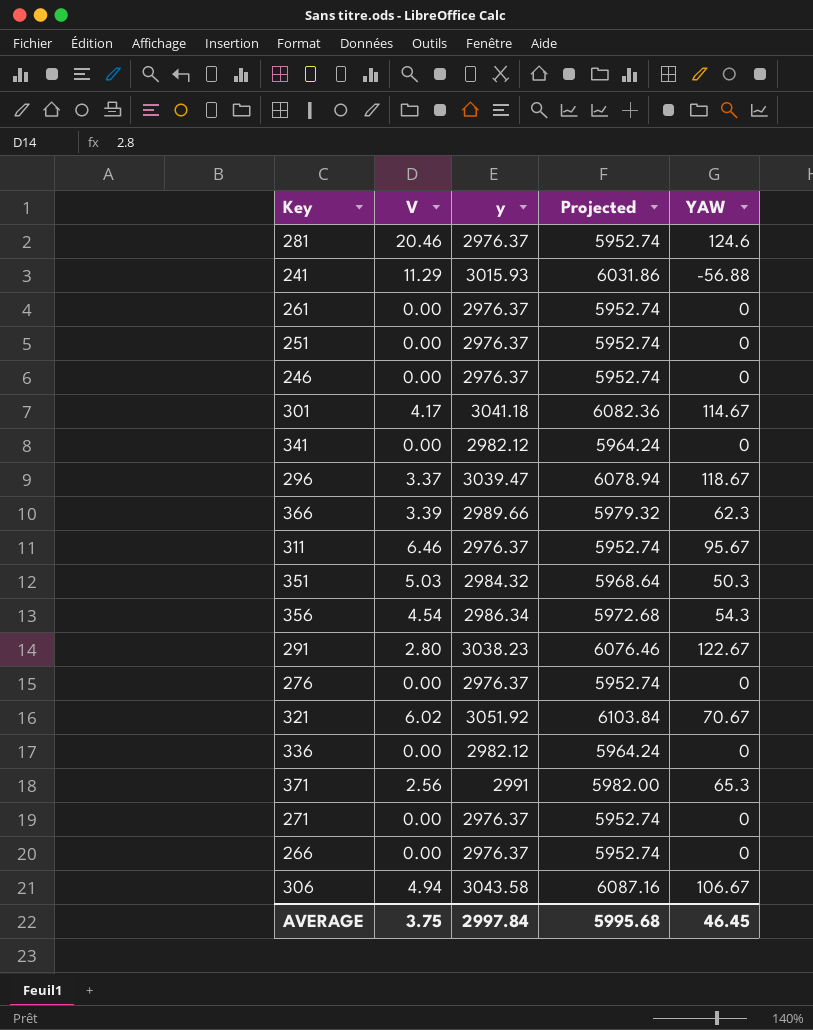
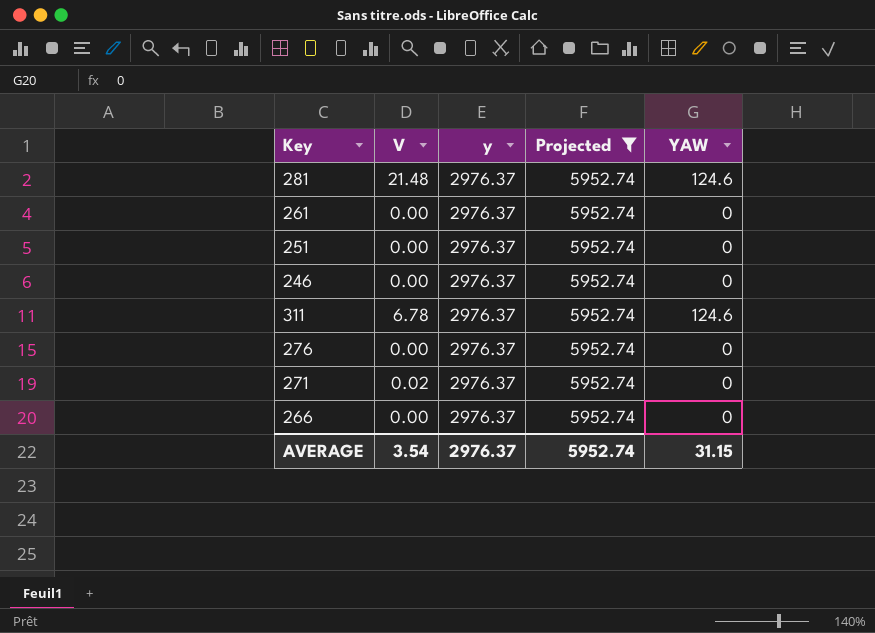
filter: none -> Projected = 5952.74
281 | V: 20.46 -> 21.48
311 | V: 6.46 -> 6.78
311 | YAW: 95.67 -> 124.6
271 | V: 0.00 -> 0.02
AVERAGE | V: 3.75 -> 3.54
AVERAGE | y: 2997.84 -> 2976.37
AVERAGE | Projected: 5995.68 -> 5952.74
AVERAGE | YAW: 46.45 -> 31.15

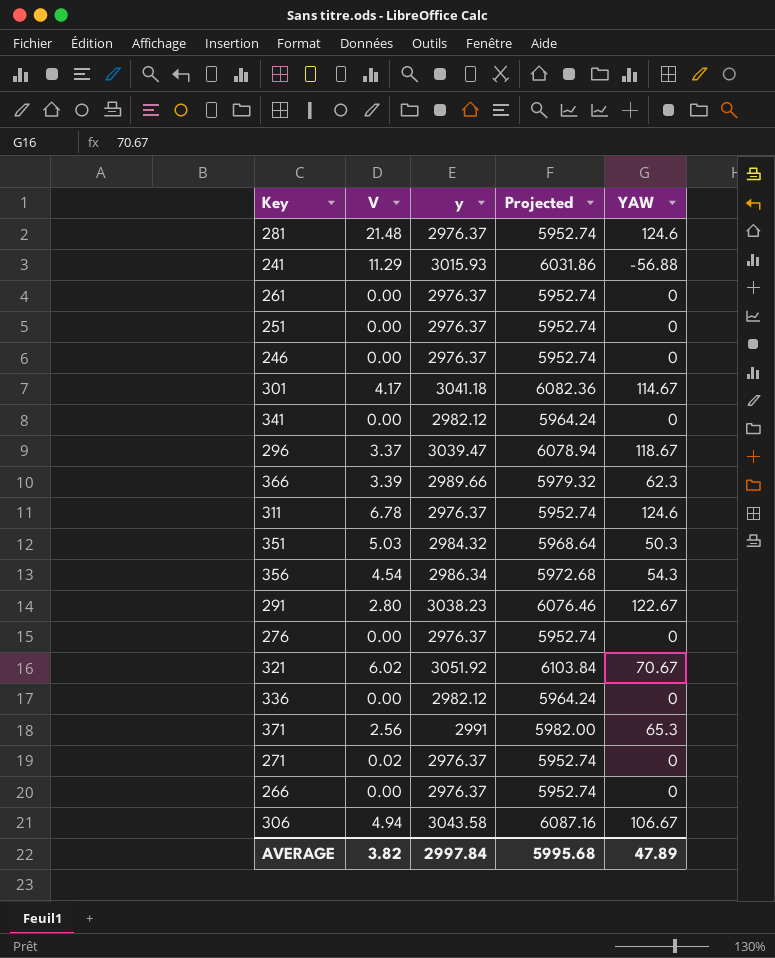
filter: Projected = 5952.74 -> none
AVERAGE | V: 3.54 -> 3.82
AVERAGE | y: 2976.37 -> 2997.84
AVERAGE | Projected: 5952.74 -> 5995.68
AVERAGE | YAW: 31.15 -> 47.89

